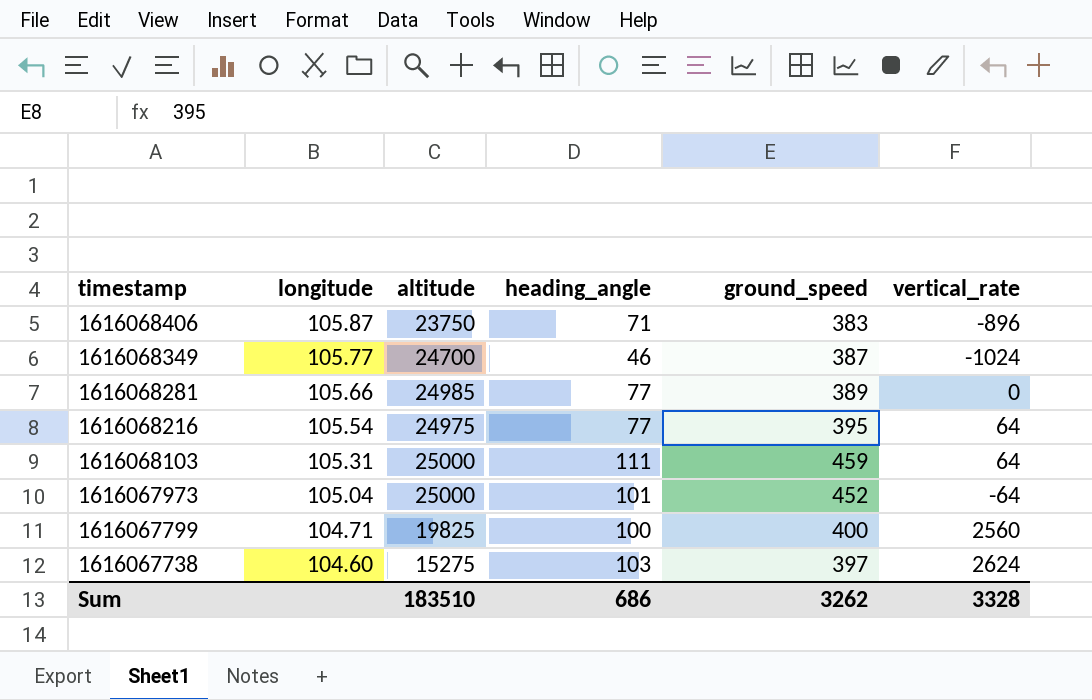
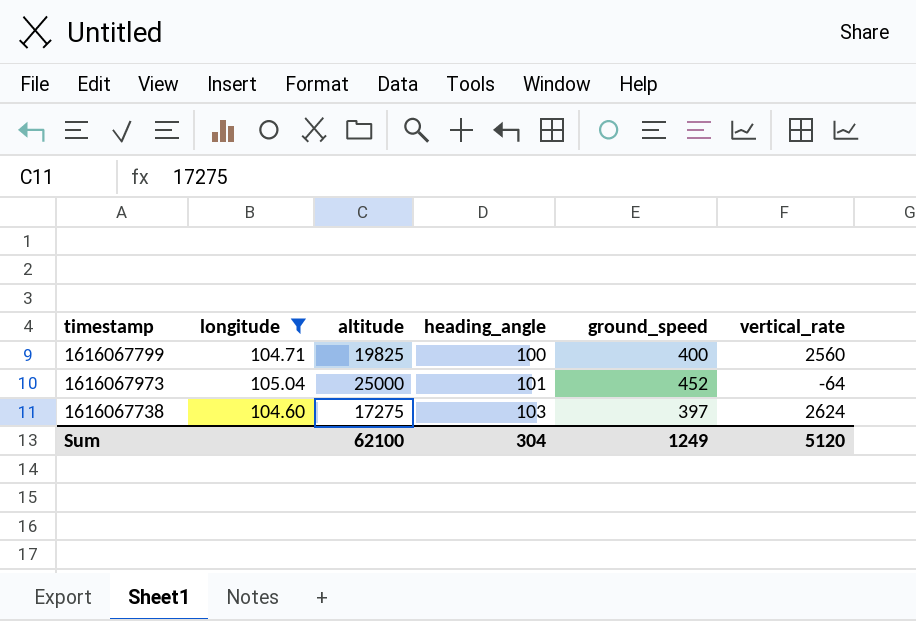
filter: none -> longitude <= 105.04
row order: timestamp descending -> heading_angle ascending
1616067738 | altitude: 15275 -> 17275
Sum | altitude: 183510 -> 62100
Sum | heading_angle: 686 -> 304
Sum | ground_speed: 3262 -> 1249
Sum | vertical_rate: 3328 -> 5120

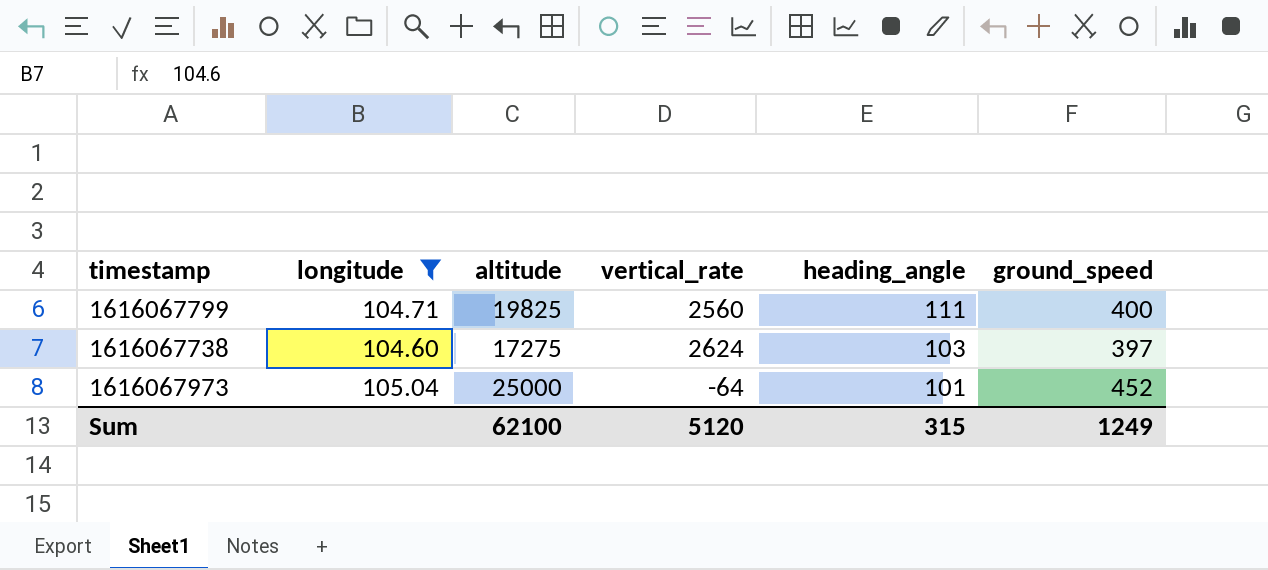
row order: heading_angle ascending -> heading_angle descending
column vertical_rate | position: 6 -> 4
1616067799 | heading_angle: 100 -> 111
Sum | heading_angle: 304 -> 315

